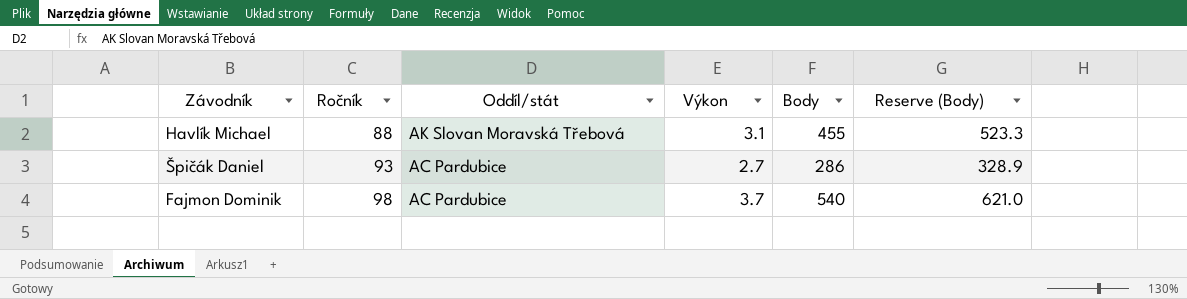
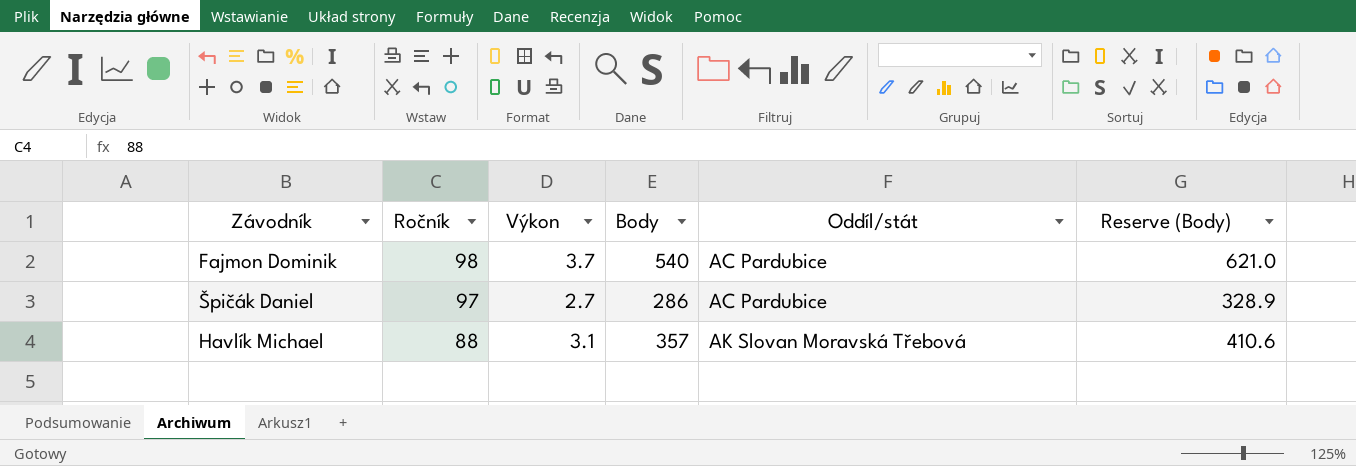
row order: Ročník ascending -> Ročník descending
column Oddíl/stát | position: 3 -> 5
Špičák Daniel | Ročník: 93 -> 97
Havlík Michael | Body: 455 -> 357
Havlík Michael | Reserve (Body): 523.3 -> 410.6

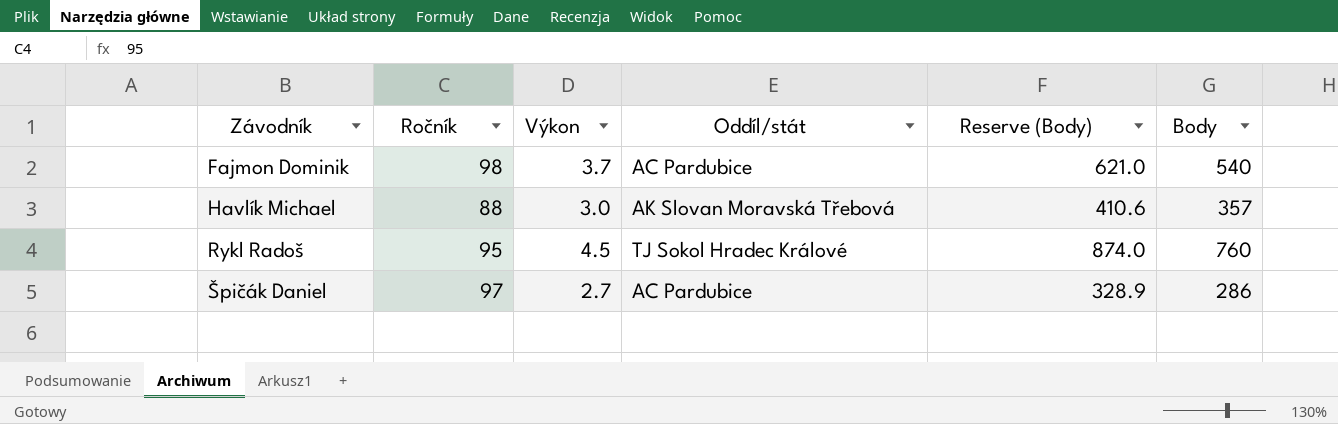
row order: Ročník descending -> Závodník ascending
column Body | position: 4 -> 6
Havlík Michael | Výkon: 3.1 -> 3.0
row Rykl Radoš: none -> 95 | 4.5 | TJ Sokol Hradec Králové | 874.0 | 760

